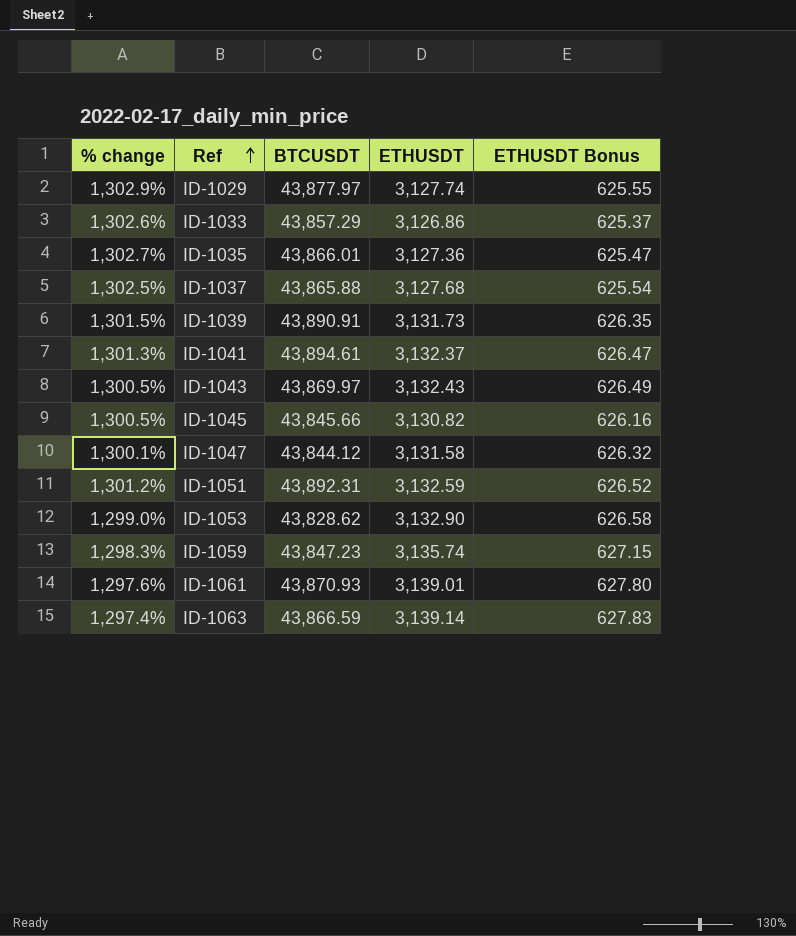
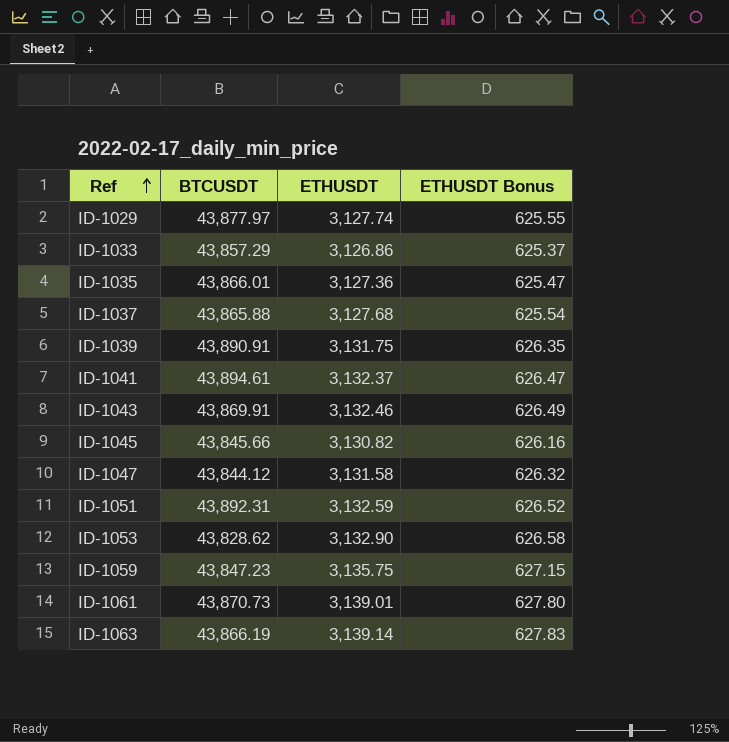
column % change | formula: ([BTCUSDT] - [ETHUSDT]) / [ETHUSDT] -> none
ID-1039 | ETHUSDT: 3,131.73 -> 3,131.75
ID-1043 | BTCUSDT: 43,869.97 -> 43,869.91
ID-1043 | ETHUSDT: 3,132.43 -> 3,132.46
ID-1059 | ETHUSDT: 3,135.74 -> 3,135.75
ID-1061 | BTCUSDT: 43,870.93 -> 43,870.73
ID-1063 | BTCUSDT: 43,866.59 -> 43,866.19

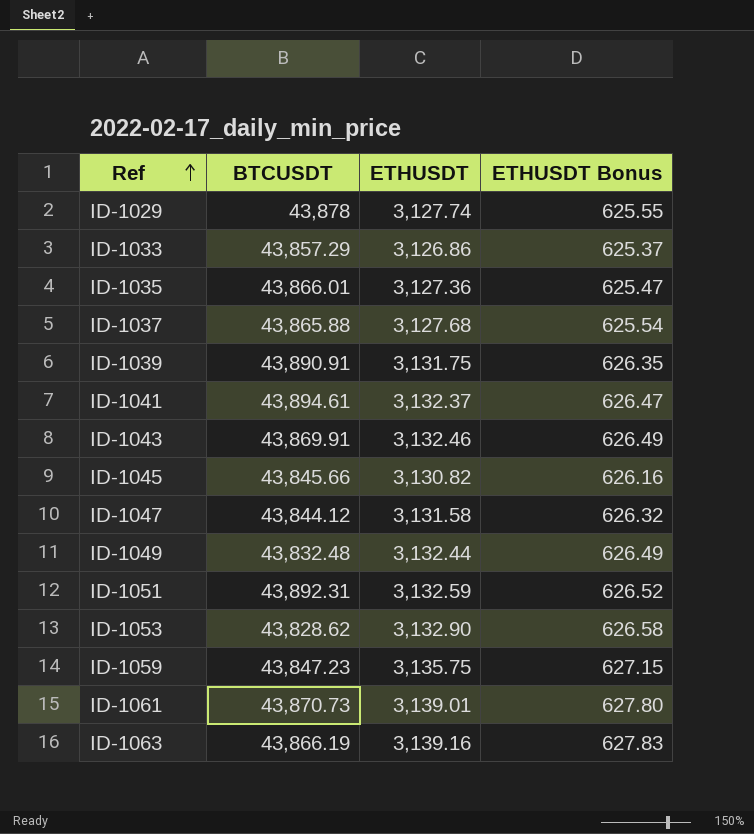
ID-1029 | BTCUSDT: 43,877.97 -> 43,878
row ID-1049: none -> 43,832.48 | 3,132.44 | 626.49
ID-1063 | ETHUSDT: 3,139.14 -> 3,139.16

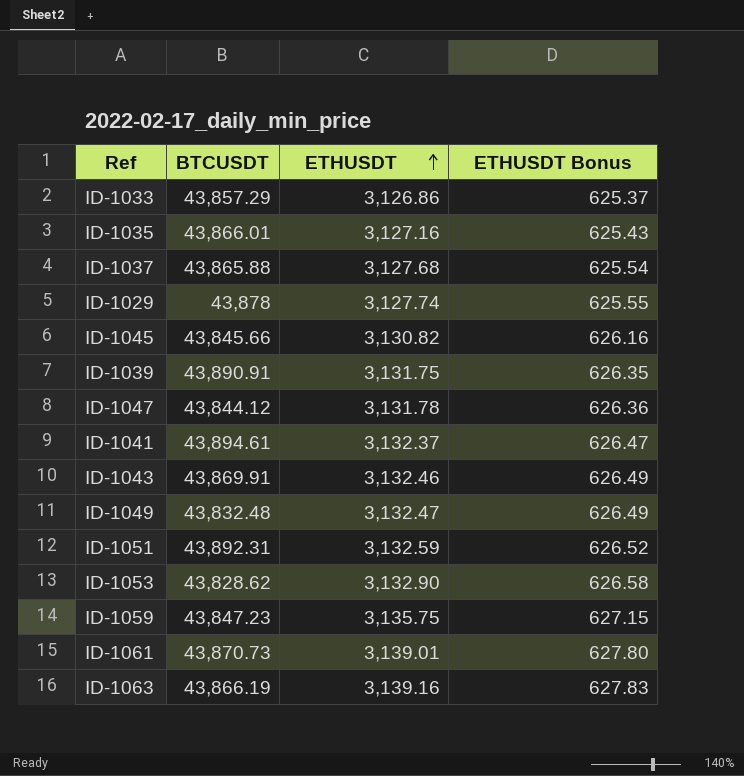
row order: Ref ascending -> ETHUSDT ascending
ID-1035 | ETHUSDT: 3,127.36 -> 3,127.16
ID-1035 | ETHUSDT Bonus: 625.47 -> 625.43
ID-1047 | ETHUSDT: 3,131.58 -> 3,131.78
ID-1047 | ETHUSDT Bonus: 626.32 -> 626.36
ID-1049 | ETHUSDT: 3,132.44 -> 3,132.47

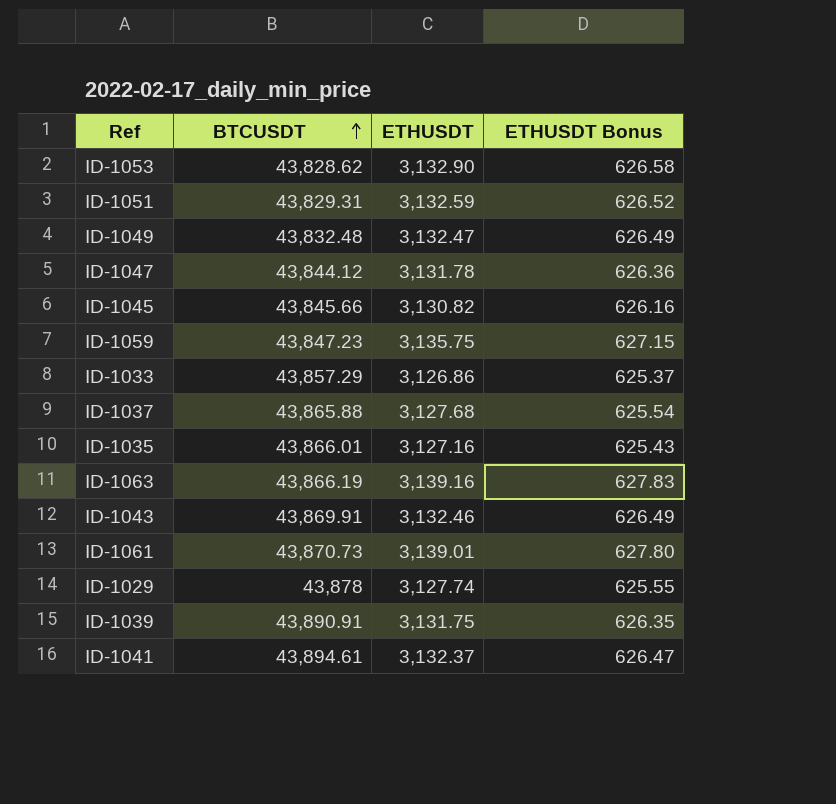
row order: ETHUSDT ascending -> BTCUSDT ascending
ID-1051 | BTCUSDT: 43,892.31 -> 43,829.31

